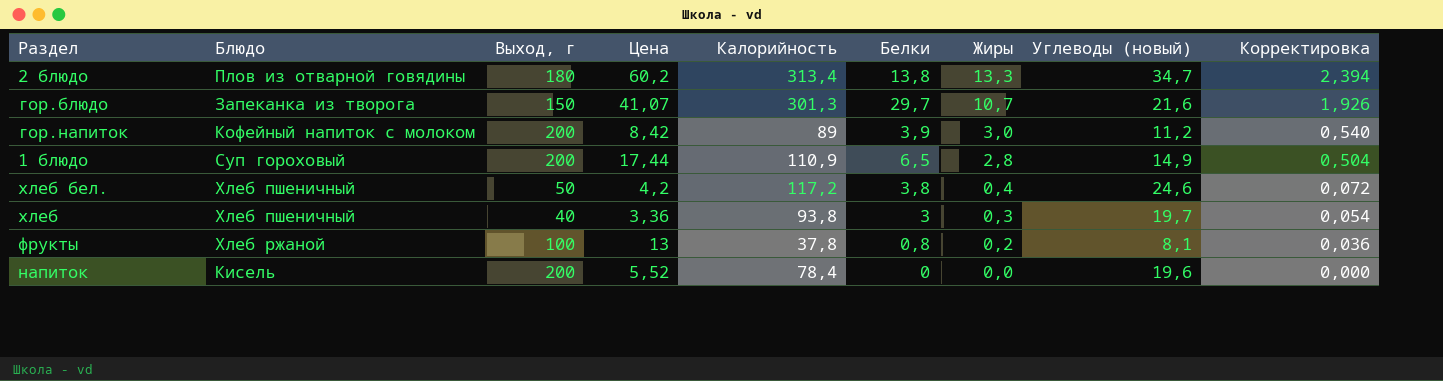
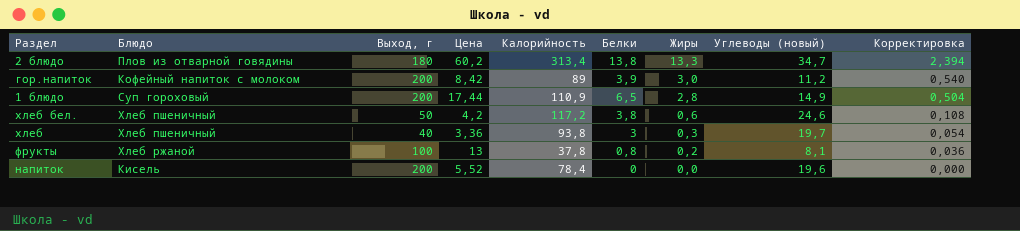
row гор.блюдо: Запеканка из творога | 150 | 41,07 | 301,3 | 29,7 | 10,7 | 21,6 | 1,926 -> none
хлеб бел. | Жиры: 0,4 -> 0,6
хлеб бел. | Корректировка: 0,072 -> 0,108

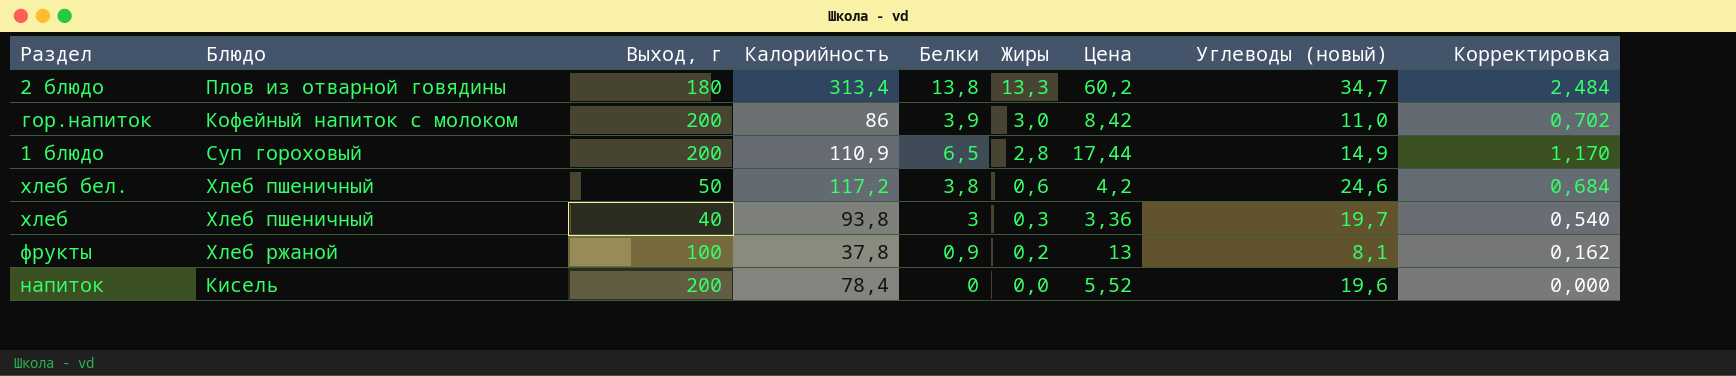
column Цена | position: 4 -> 7
column Корректировка | formula: [Жиры] * 0,18 -> [Белки] * 0,18
гор.напиток | Калорийность: 89 -> 86
гор.напиток | Углеводы (новый): 11,2 -> 11,0
фрукты | Белки: 0,8 -> 0,9

